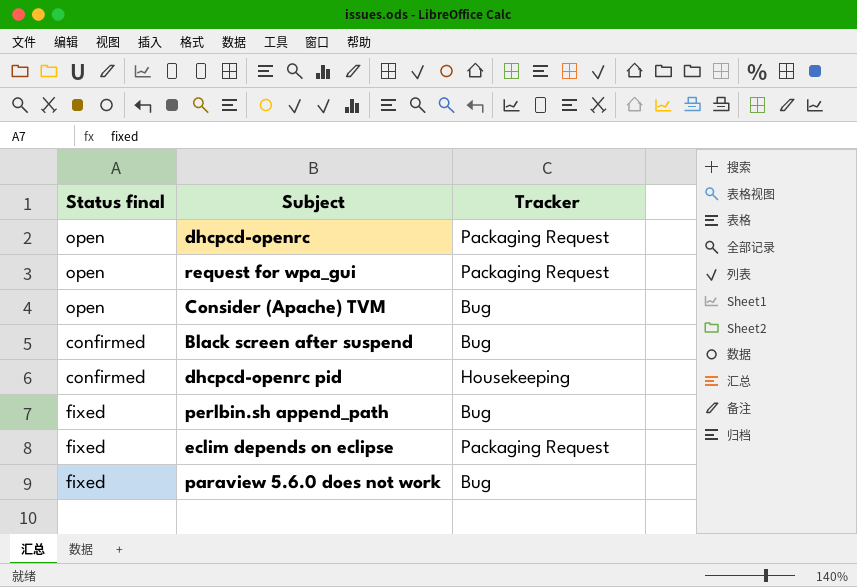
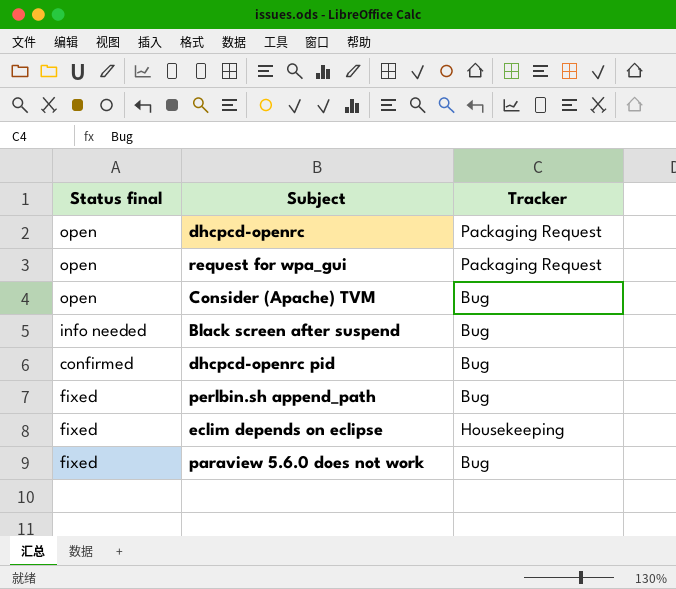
Black screen after suspend | Status final: confirmed -> info needed
dhcpcd-openrc pid | Tracker: Housekeeping -> Bug
eclim depends on eclipse | Tracker: Packaging Request -> Housekeeping

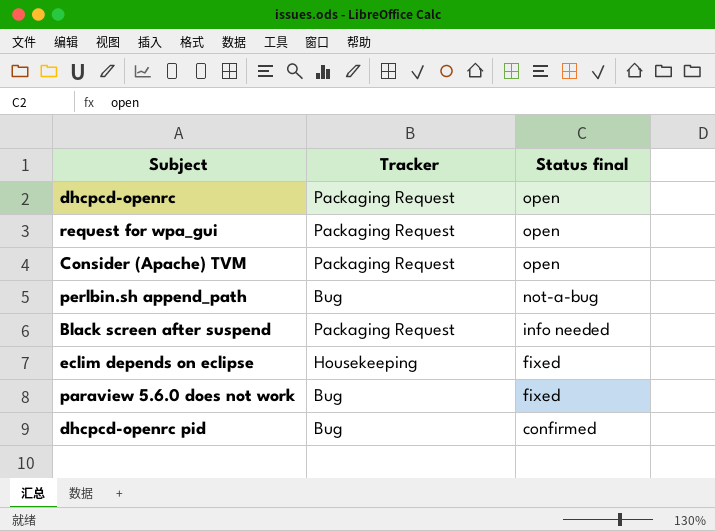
row order: none -> Status final descending
column Status final | position: 1 -> 3
Consider (Apache) TVM | Tracker: Bug -> Packaging Request
perlbin.sh append_path | Status final: fixed -> not-a-bug
Black screen after suspend | Tracker: Bug -> Packaging Request

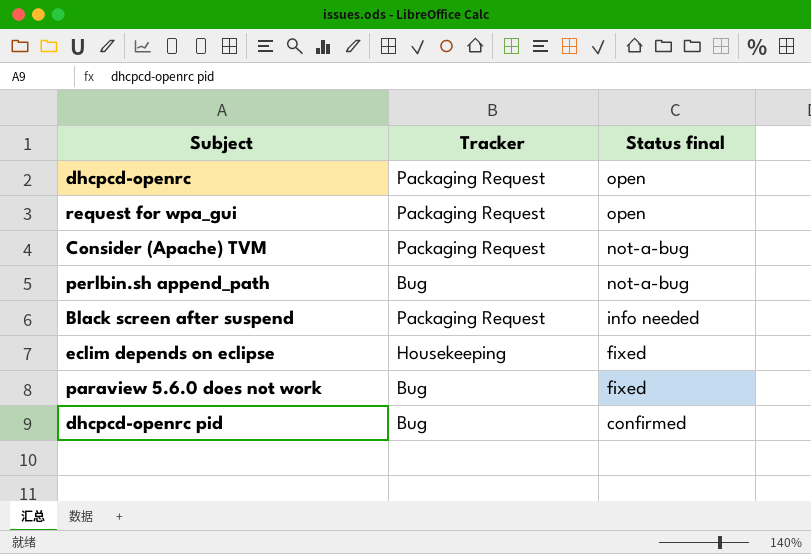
Consider (Apache) TVM | Status final: open -> not-a-bug

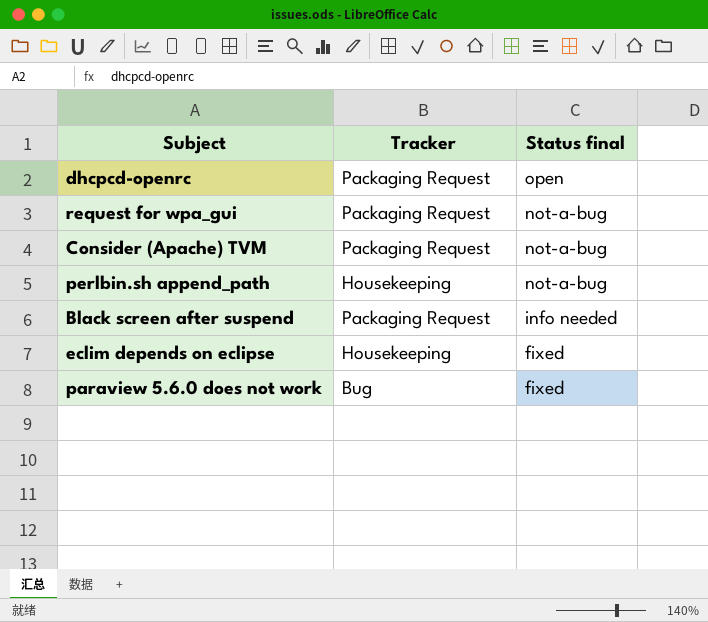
row dhcpcd-openrc pid: Bug | confirmed -> none
request for wpa_gui | Status final: open -> not-a-bug
perlbin.sh append_path | Tracker: Bug -> Housekeeping

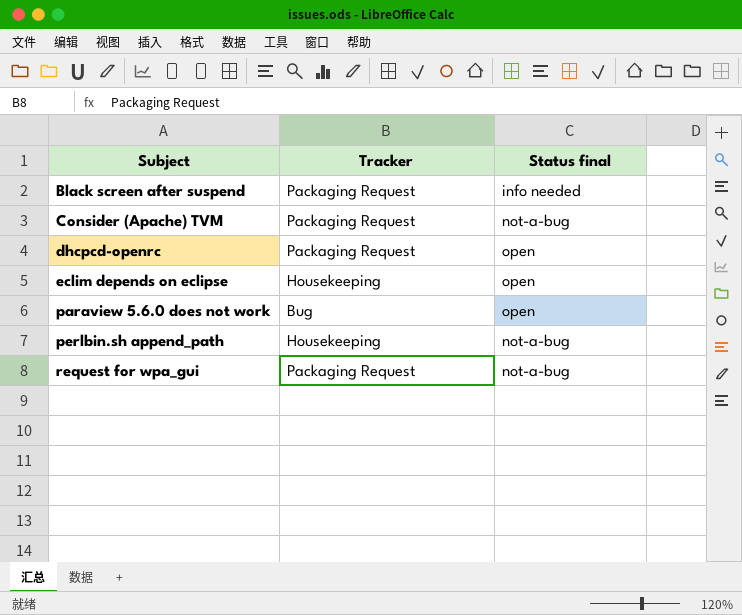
row order: Status final descending -> Subject ascending
eclim depends on eclipse | Status final: fixed -> open
paraview 5.6.0 does not work | Status final: fixed -> open

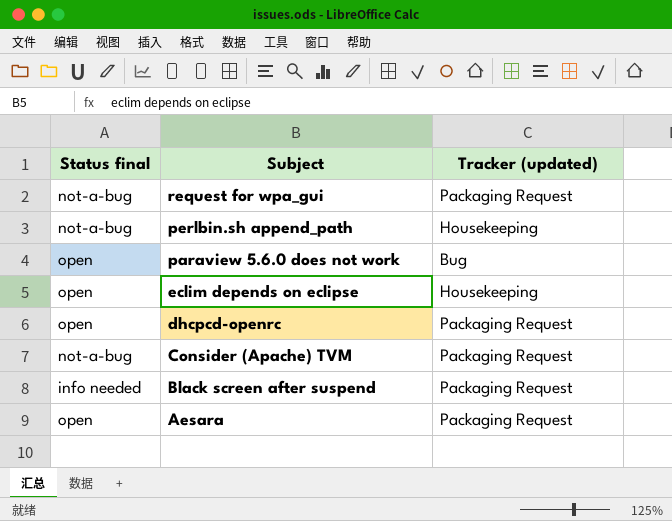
row order: Subject ascending -> Subject descending
column Status final | position: 3 -> 1
column name: Tracker -> Tracker (updated)
row Aesara: none -> open | Packaging Request

